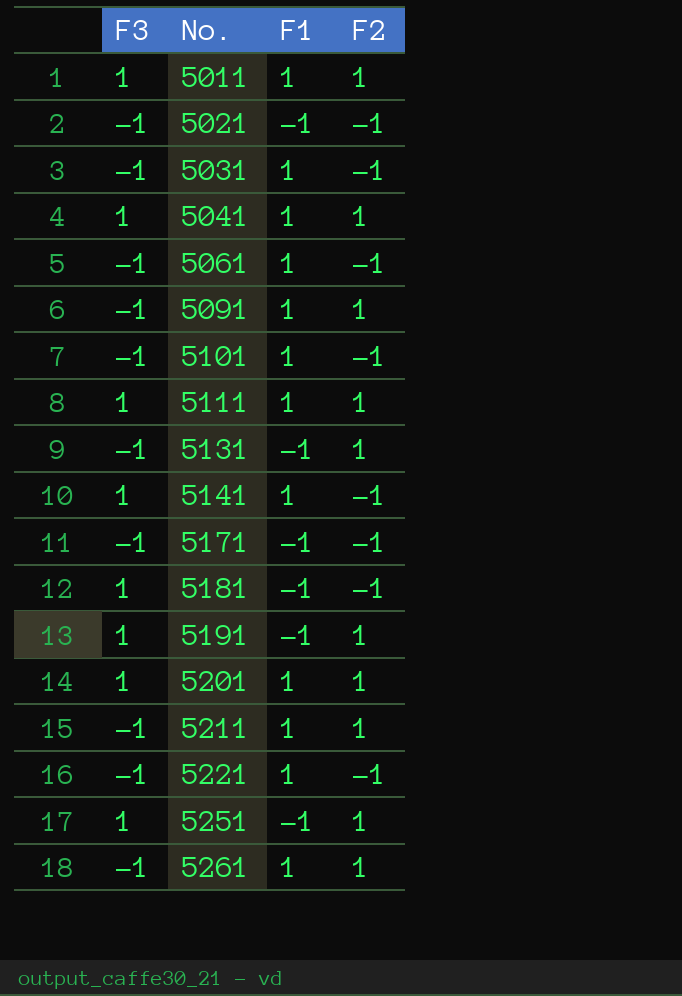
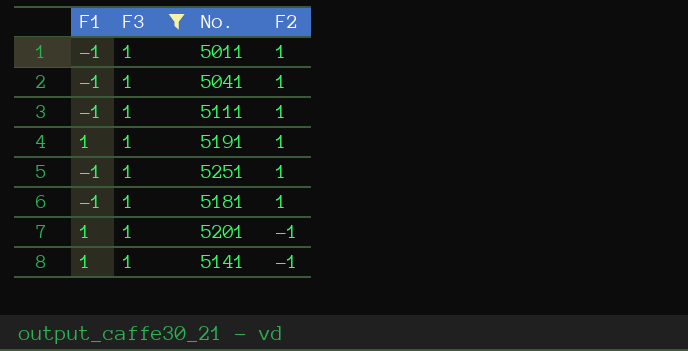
filter: none -> F3 = 1
row order: No. ascending -> F2 descending
column F1 | position: 3 -> 1
5011 | F1: 1 -> -1
5041 | F1: 1 -> -1
5111 | F1: 1 -> -1
5191 | F1: -1 -> 1
5181 | F2: -1 -> 1
5201 | F2: 1 -> -1

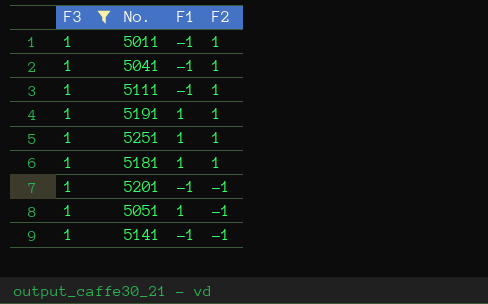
column F1 | position: 1 -> 3
5251 | F1: -1 -> 1
5181 | F1: -1 -> 1
5201 | F1: 1 -> -1
row 5051: none -> 1 | 1 | -1
5141 | F1: 1 -> -1

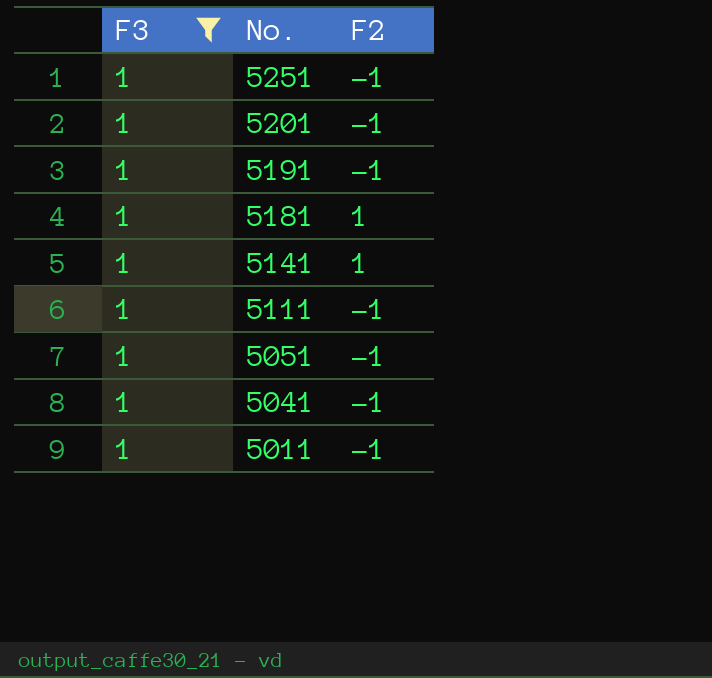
row order: F2 descending -> No. descending
column F1 | position: 3 -> none
5251 | F2: 1 -> -1
5191 | F2: 1 -> -1
5141 | F2: -1 -> 1
5111 | F2: 1 -> -1
5041 | F2: 1 -> -1
5011 | F2: 1 -> -1

